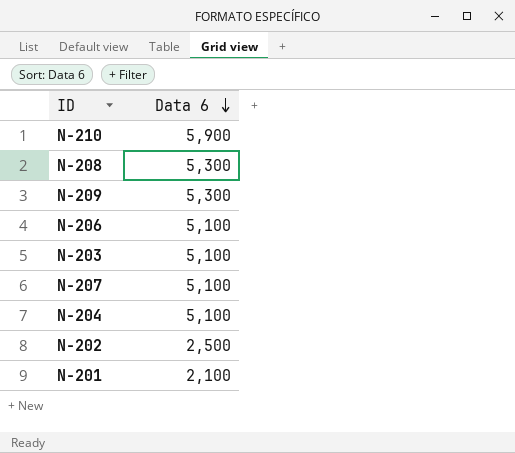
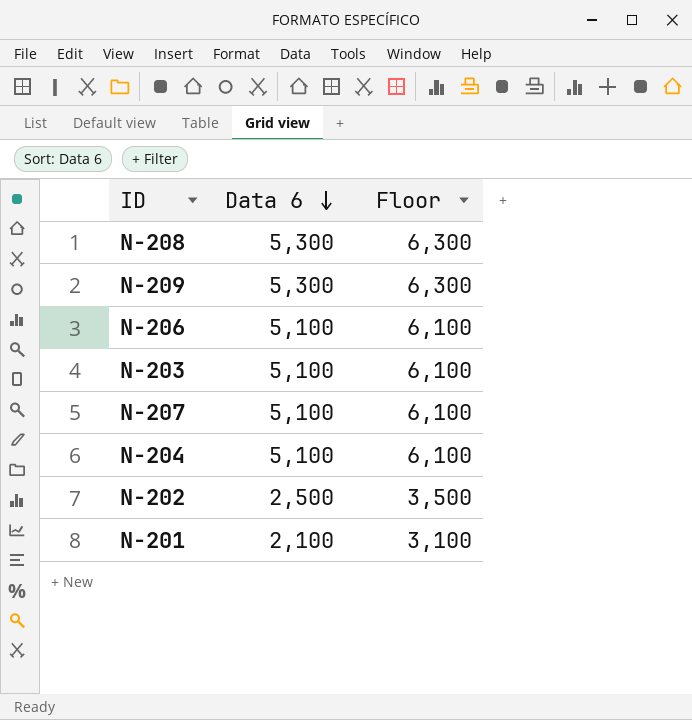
column Floor | formula: none -> [Data 6] + 1000
row N-210: 5,900 -> none

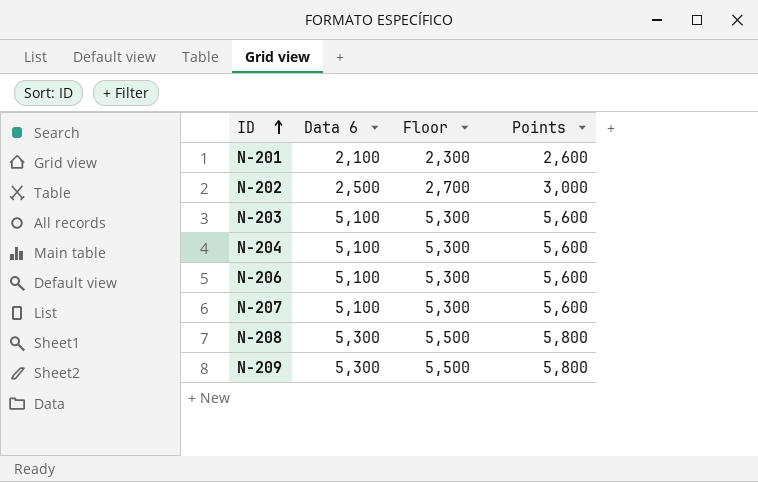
row order: Data 6 descending -> ID ascending
column Floor | formula: [Data 6] + 1000 -> [Data 6] + 200
column Points | formula: none -> [Data 6] + 500

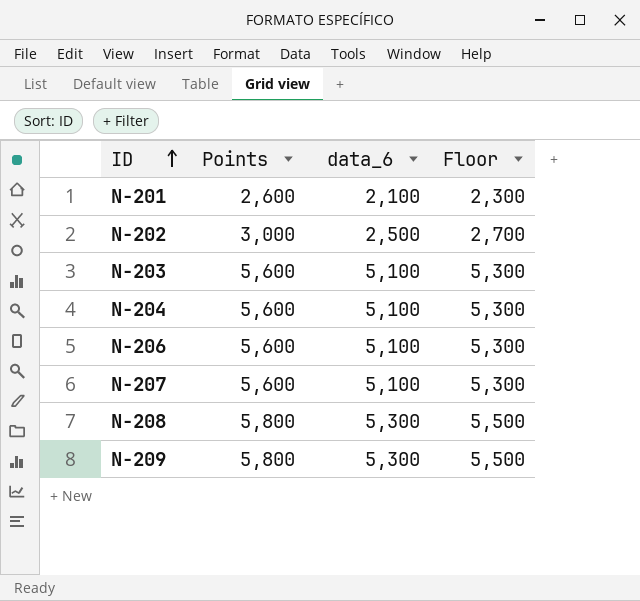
column Points | position: 4 -> 2
column name: Data 6 -> data_6

